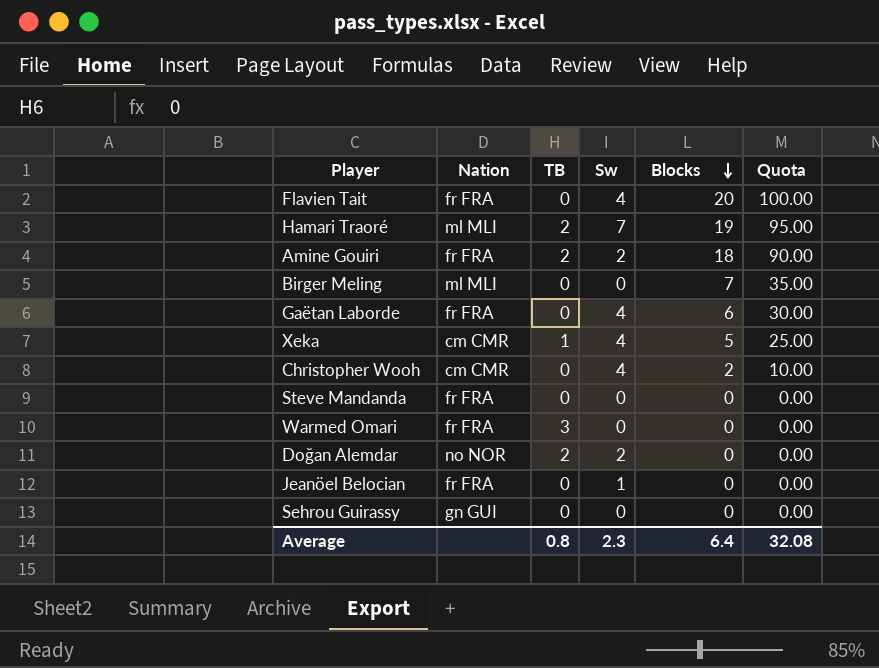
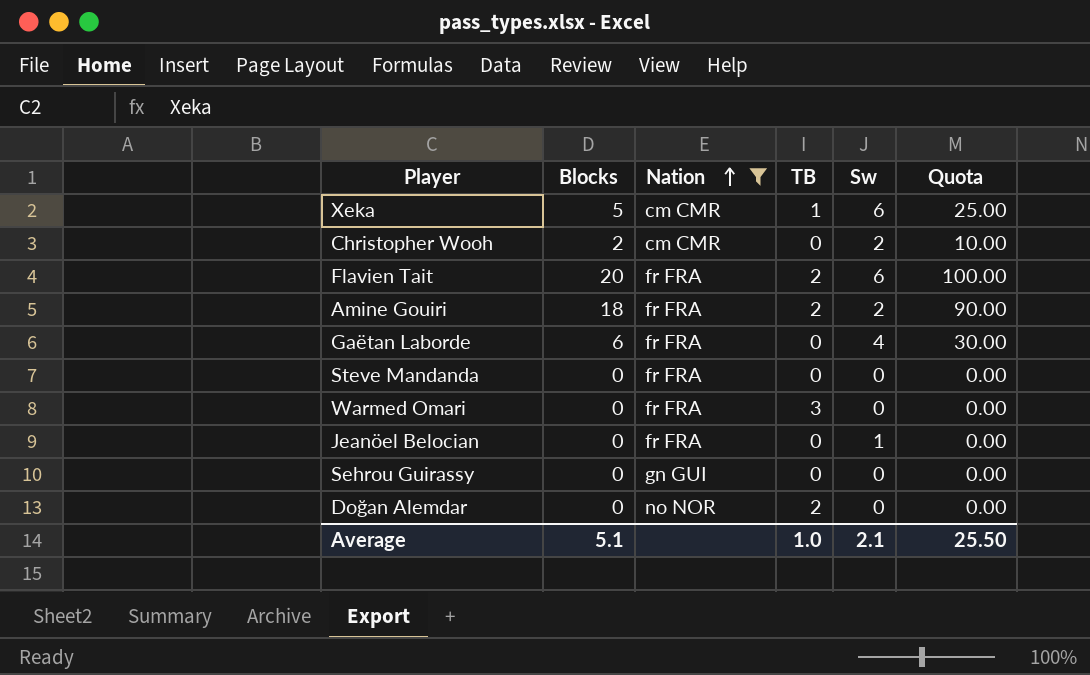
filter: none -> Nation != ml MLI
row order: Blocks descending -> Nation ascending
column Blocks | position: 5 -> 2
Xeka | Sw: 4 -> 6
Christopher Wooh | Sw: 4 -> 2
Flavien Tait | TB: 0 -> 2
Flavien Tait | Sw: 4 -> 6
Doğan Alemdar | Sw: 2 -> 0
Average | Blocks: 6.4 -> 5.1
Average | TB: 0.8 -> 1.0
Average | Sw: 2.3 -> 2.1
Average | Quota: 32.08 -> 25.50

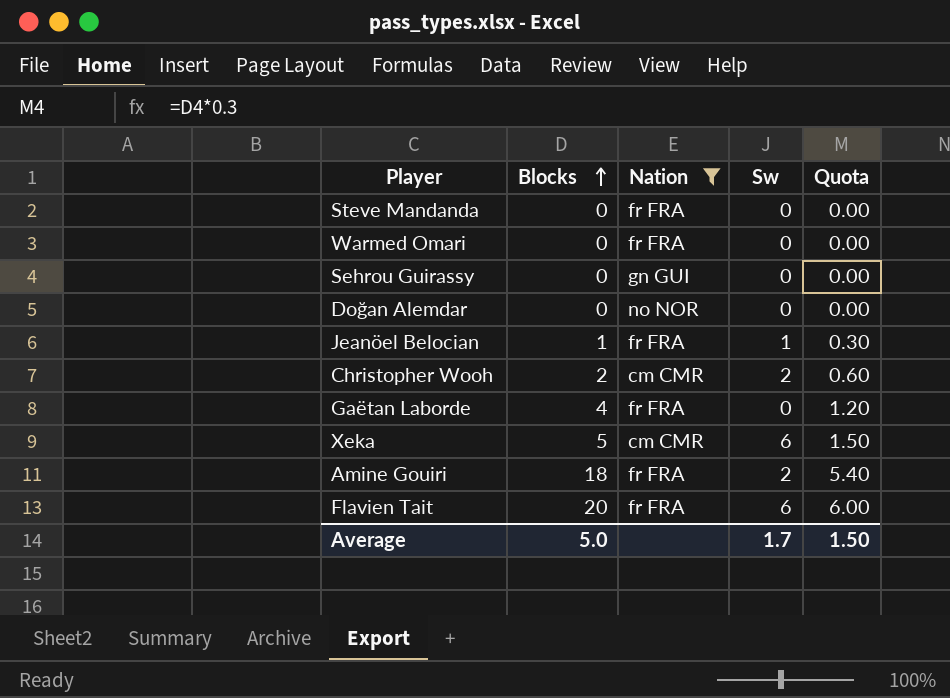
row order: Nation ascending -> Blocks ascending
column TB | position: 4 -> none
column Quota | formula: [Blocks] * 5 -> [Blocks] * 0.3
Jeanöel Belocian | Blocks: 0 -> 1
Gaëtan Laborde | Blocks: 6 -> 4
Gaëtan Laborde | Sw: 4 -> 0
Average | Blocks: 5.1 -> 5.0
Average | Sw: 2.1 -> 1.7
Average | Quota: 25.50 -> 1.50

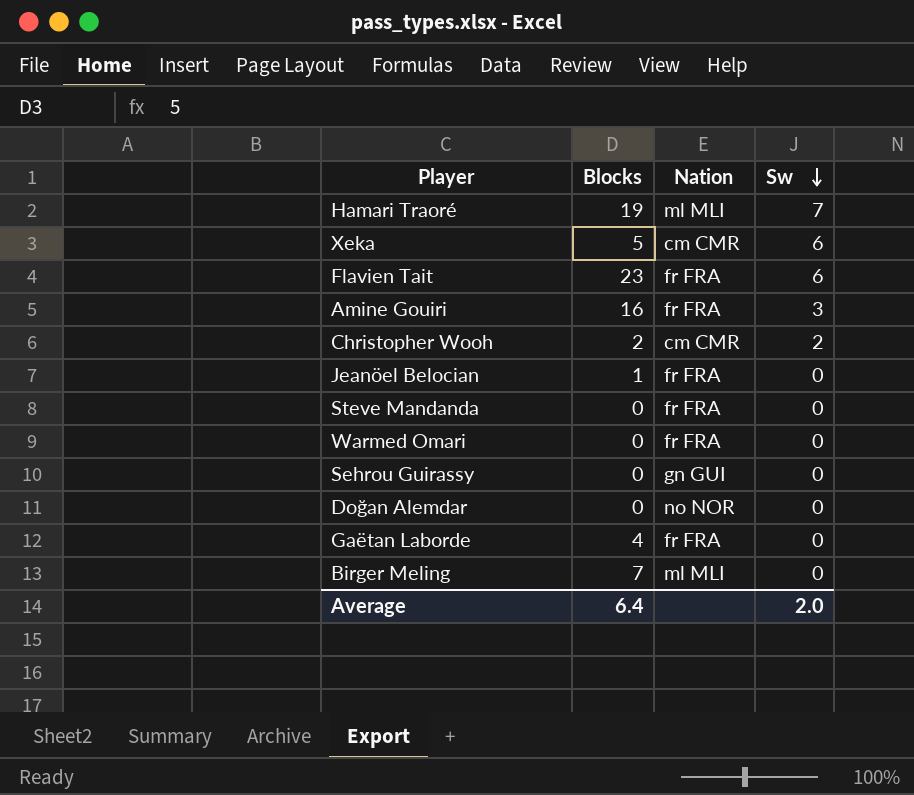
filter: Nation != ml MLI -> none
row order: Blocks ascending -> Sw descending
column Quota | formula: [Blocks] * 0.3 -> none
Flavien Tait | Blocks: 20 -> 23
Amine Gouiri | Blocks: 18 -> 16
Amine Gouiri | Sw: 2 -> 3
Jeanöel Belocian | Sw: 1 -> 0
Average | Blocks: 5.0 -> 6.4
Average | Sw: 1.7 -> 2.0

